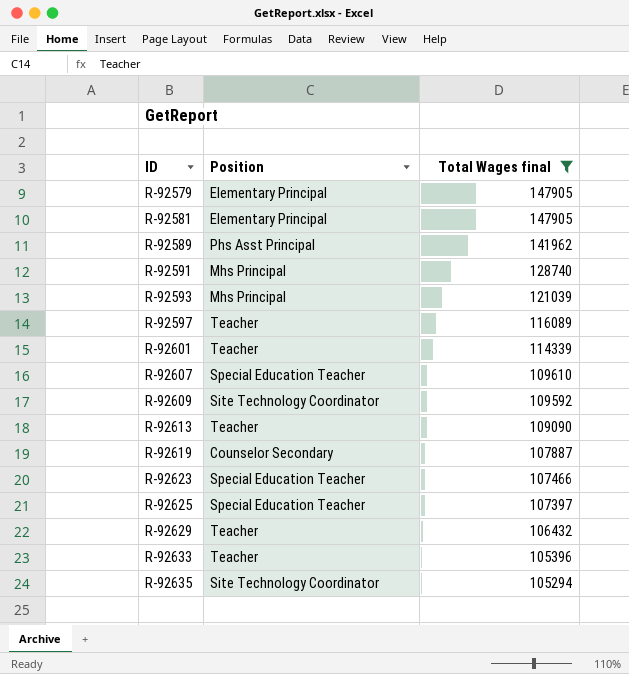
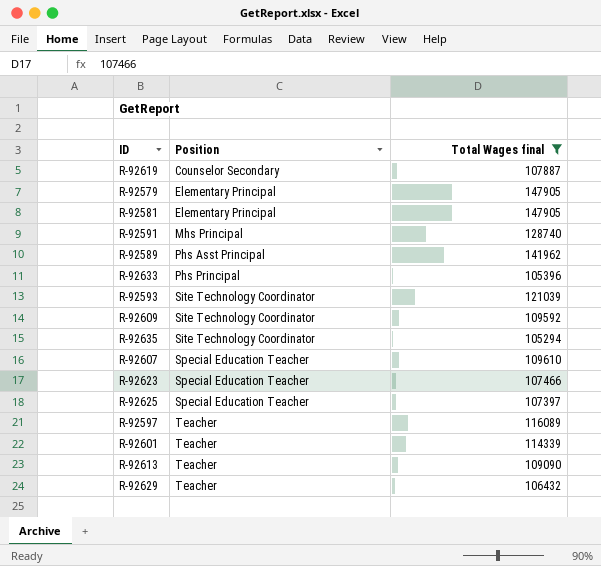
row order: ID ascending -> Position ascending
R-92633 | Position: Teacher -> Phs Principal
R-92593 | Position: Mhs Principal -> Site Technology Coordinator

